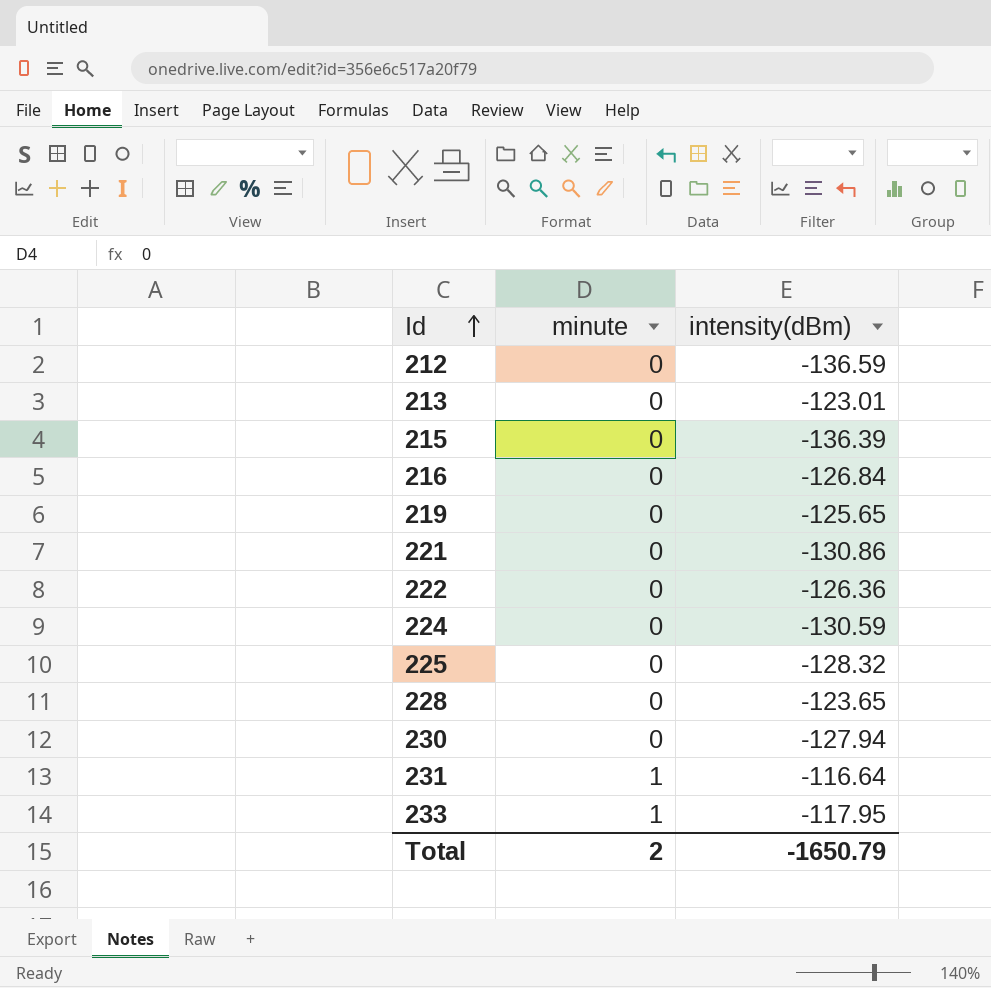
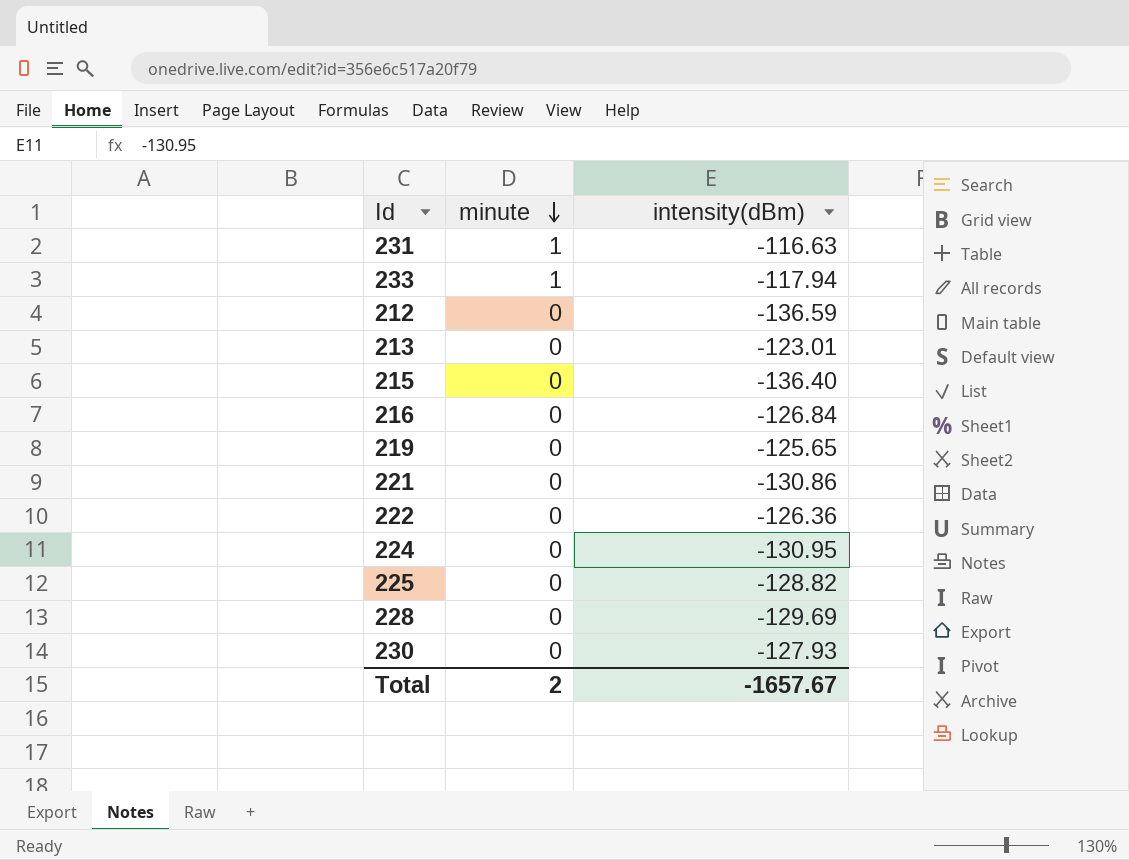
row order: Id ascending -> minute descending
231 | intensity(dBm): -116.64 -> -116.63
233 | intensity(dBm): -117.95 -> -117.94
215 | intensity(dBm): -136.39 -> -136.40
224 | intensity(dBm): -130.59 -> -130.95
225 | intensity(dBm): -128.32 -> -128.82
228 | intensity(dBm): -123.65 -> -129.69
230 | intensity(dBm): -127.94 -> -127.93
Total | intensity(dBm): -1650.79 -> -1657.67

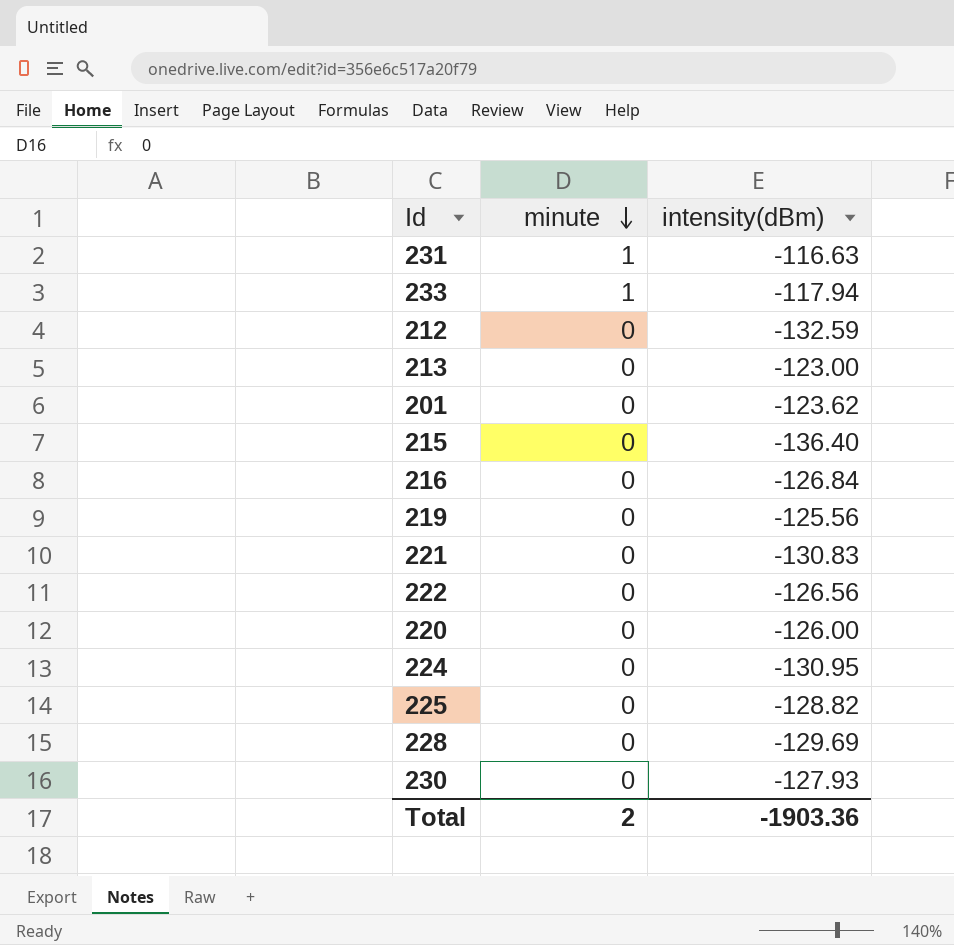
212 | intensity(dBm): -136.59 -> -132.59
213 | intensity(dBm): -123.01 -> -123.00
row 201: none -> 0 | -123.62
219 | intensity(dBm): -125.65 -> -125.56
221 | intensity(dBm): -130.86 -> -130.83
222 | intensity(dBm): -126.36 -> -126.56
row 220: none -> 0 | -126.00
Total | intensity(dBm): -1657.67 -> -1903.36

